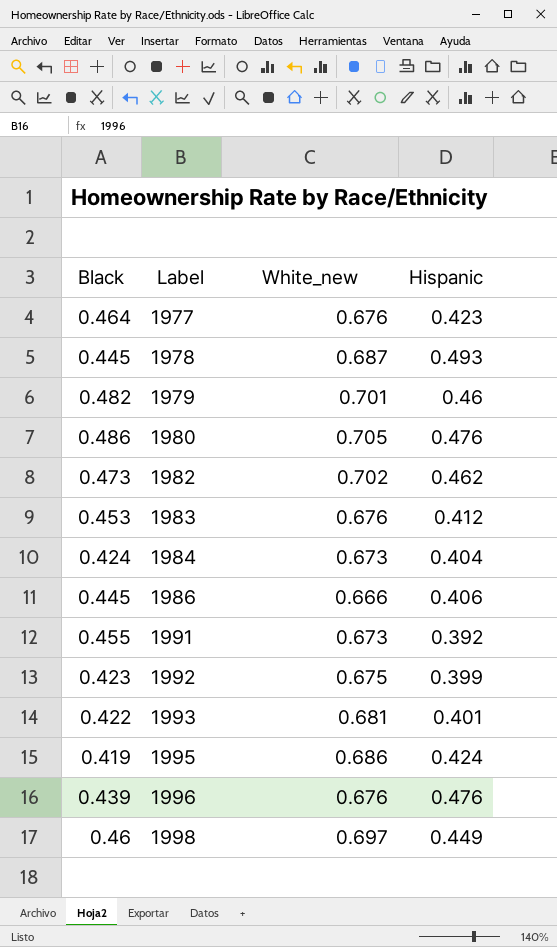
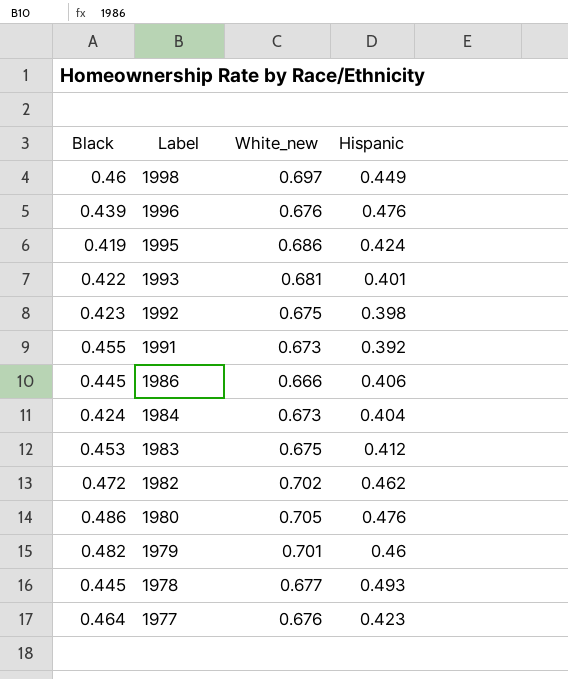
row order: Label ascending -> Label descending
1992 | Hispanic: 0.399 -> 0.398
1983 | White_new: 0.676 -> 0.675
1982 | Black: 0.473 -> 0.472
1978 | White_new: 0.687 -> 0.677

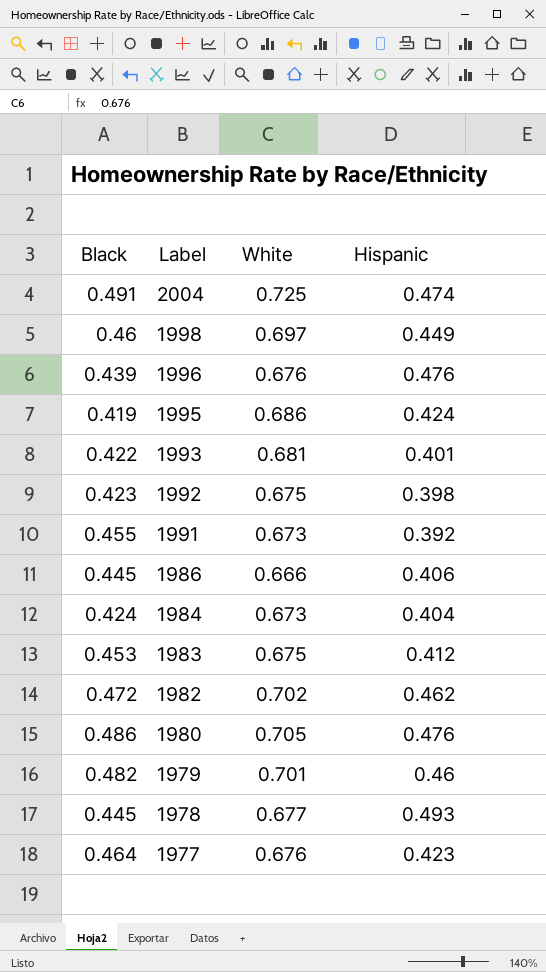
column name: White_new -> White
row 2004: none -> 0.491 | 0.725 | 0.474

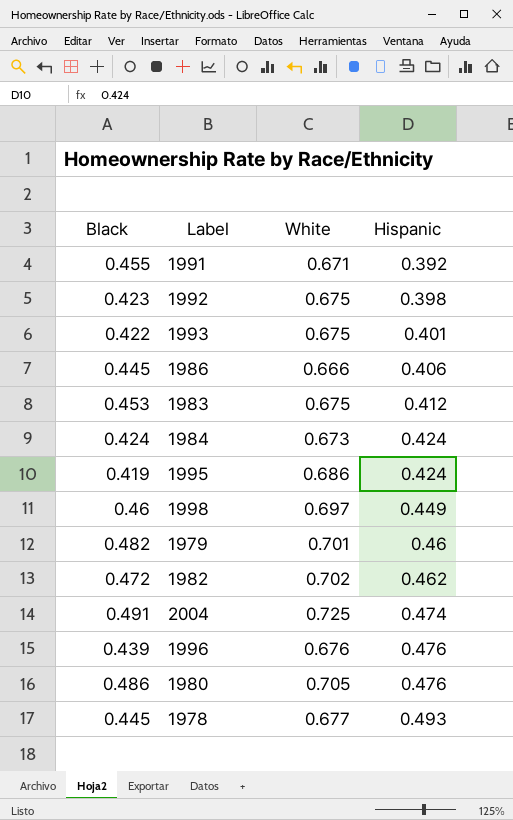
row order: Label descending -> Hispanic ascending
row 1977: 0.464 | 0.676 | 0.423 -> none
1991 | White: 0.673 -> 0.671
1993 | White: 0.681 -> 0.675
1984 | Hispanic: 0.404 -> 0.424

